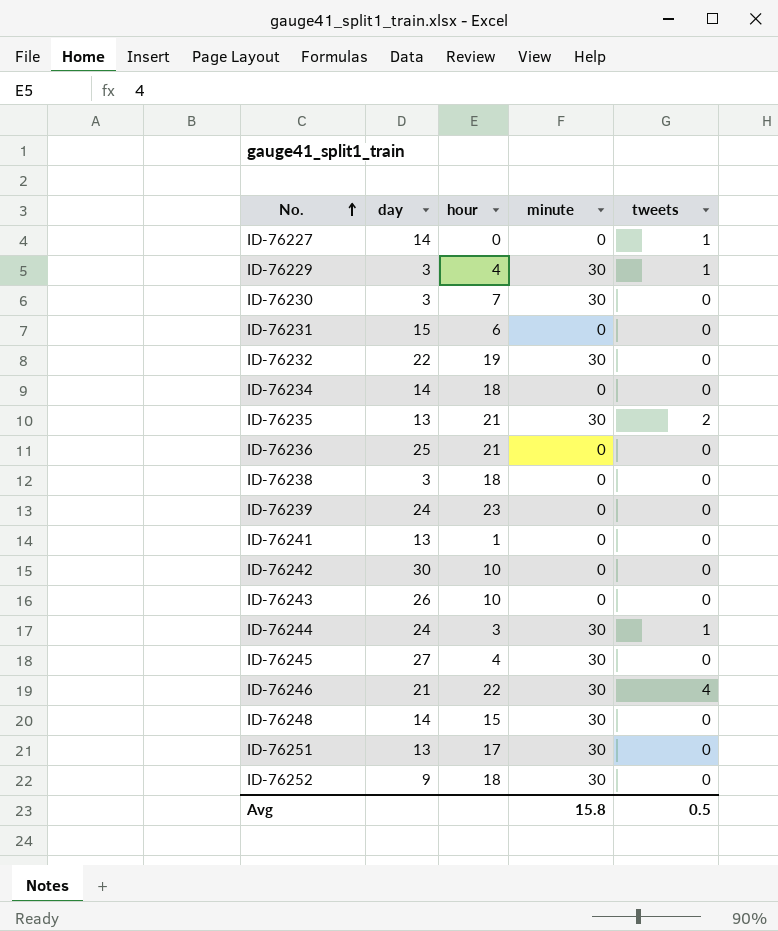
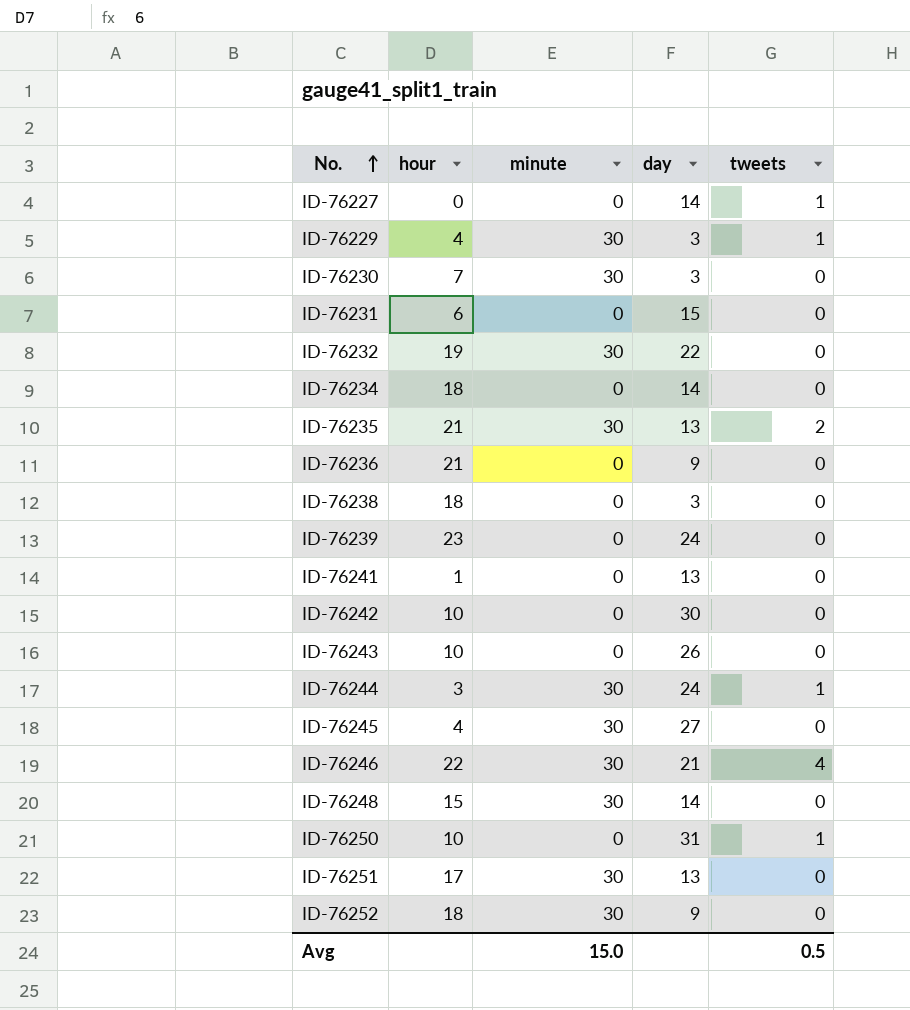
column day | position: 2 -> 4
ID-76236 | day: 25 -> 9
row ID-76250: none -> 10 | 0 | 31 | 1
Avg | minute: 15.8 -> 15.0

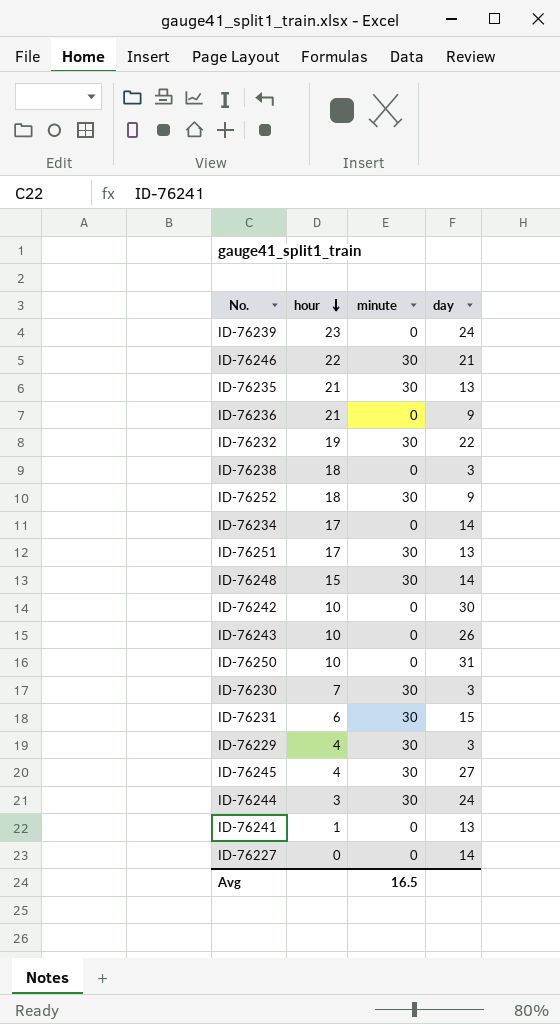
row order: No. ascending -> hour descending
column tweets | position: 5 -> none
ID-76234 | hour: 18 -> 17
ID-76231 | minute: 0 -> 30
Avg | minute: 15.0 -> 16.5

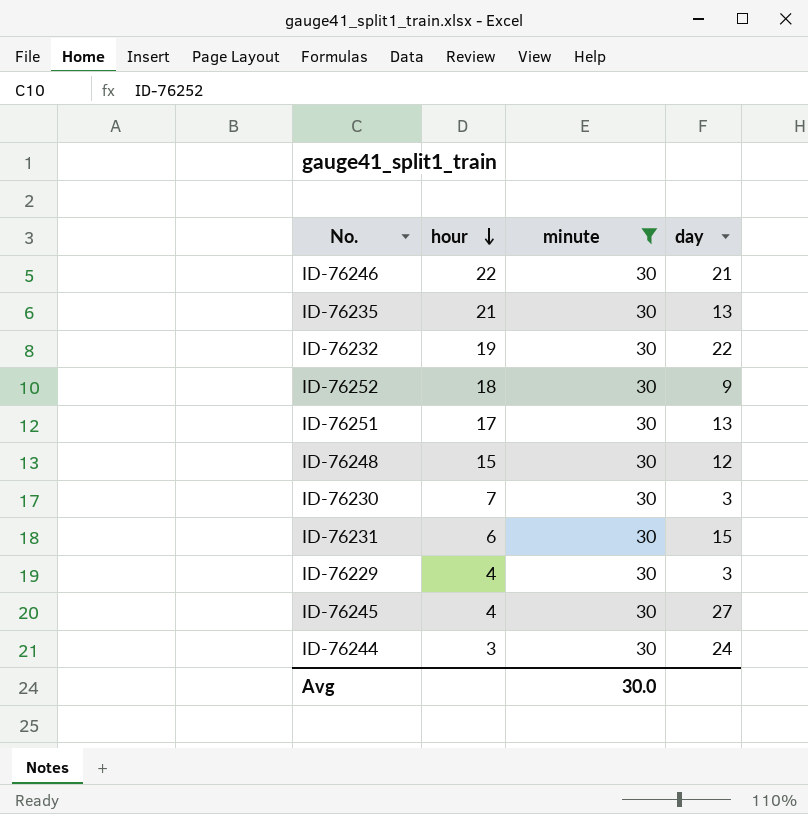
filter: none -> minute = 30
ID-76248 | day: 14 -> 12
Avg | minute: 16.5 -> 30.0

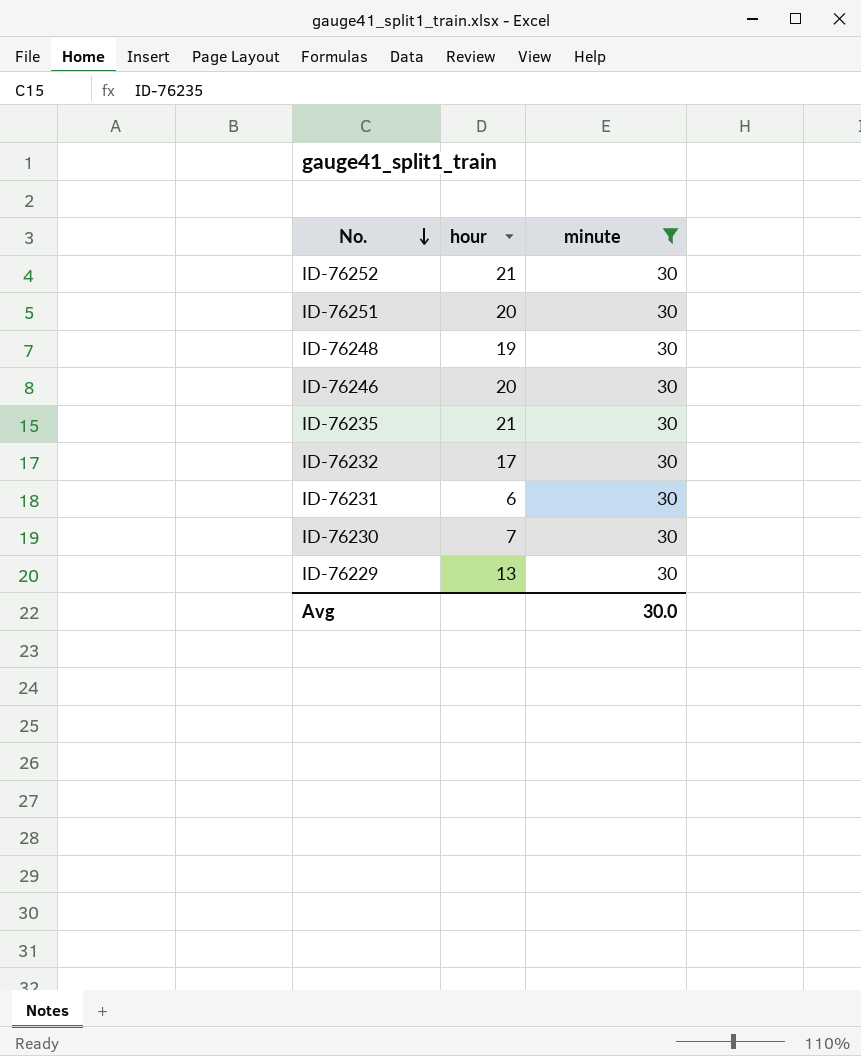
row order: hour descending -> No. descending
column day | position: 4 -> none
row ID-76245: 4 | 30 | 27 -> none
row ID-76244: 3 | 30 | 24 -> none
ID-76252 | hour: 18 -> 21
ID-76251 | hour: 17 -> 20
ID-76248 | hour: 15 -> 19
ID-76246 | hour: 22 -> 20
ID-76232 | hour: 19 -> 17
ID-76229 | hour: 4 -> 13

